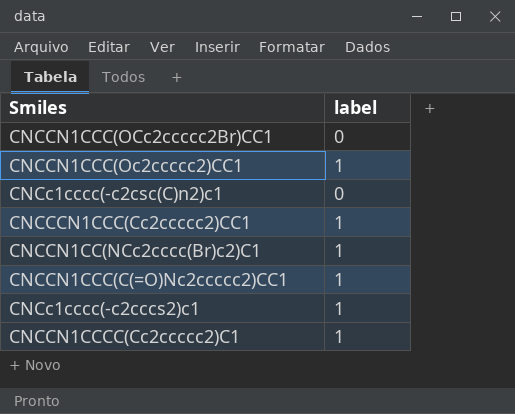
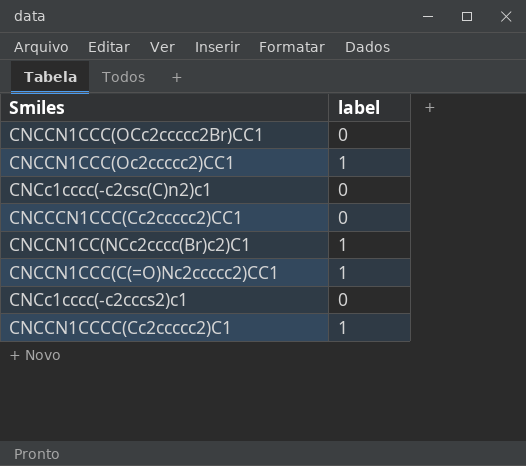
CNCCCN1CCC(Cc2ccccc2)CC1 | label: 1 -> 0
CNCc1cccc(-c2cccs2)c1 | label: 1 -> 0

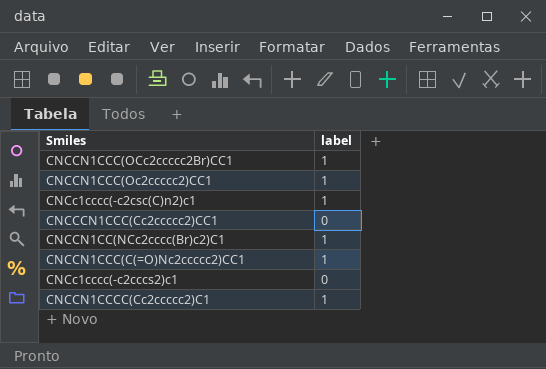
CNCCN1CCC(OCc2ccccc2Br)CC1 | label: 0 -> 1
CNCc1cccc(-c2csc(C)n2)c1 | label: 0 -> 1

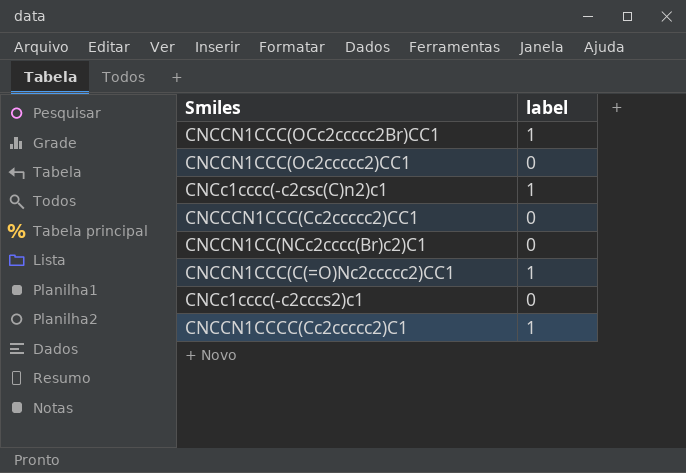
CNCCN1CCC(Oc2ccccc2)CC1 | label: 1 -> 0
CNCCN1CC(NCc2cccc(Br)c2)C1 | label: 1 -> 0

